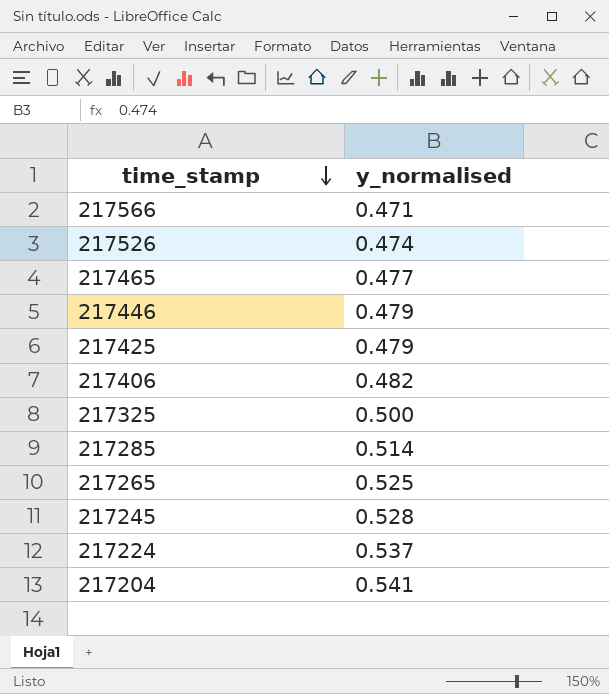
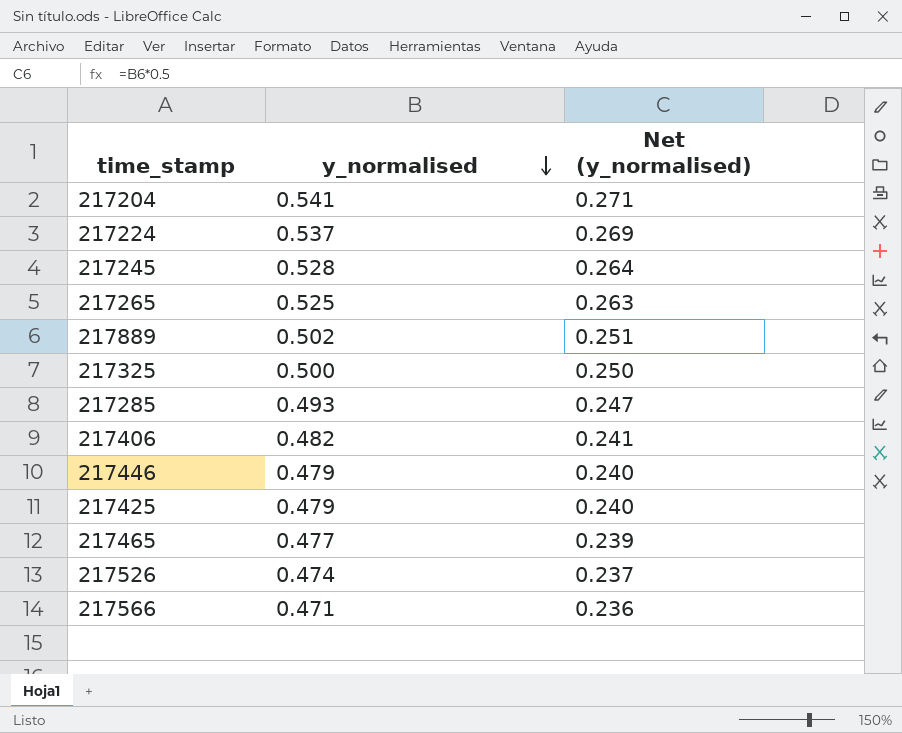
row order: time_stamp descending -> y_normalised descending
column Net (y_normalised) | formula: none -> [y_normalised] * 0.5
row 217889: none -> 0.502 | 0.251
217285 | y_normalised: 0.514 -> 0.493

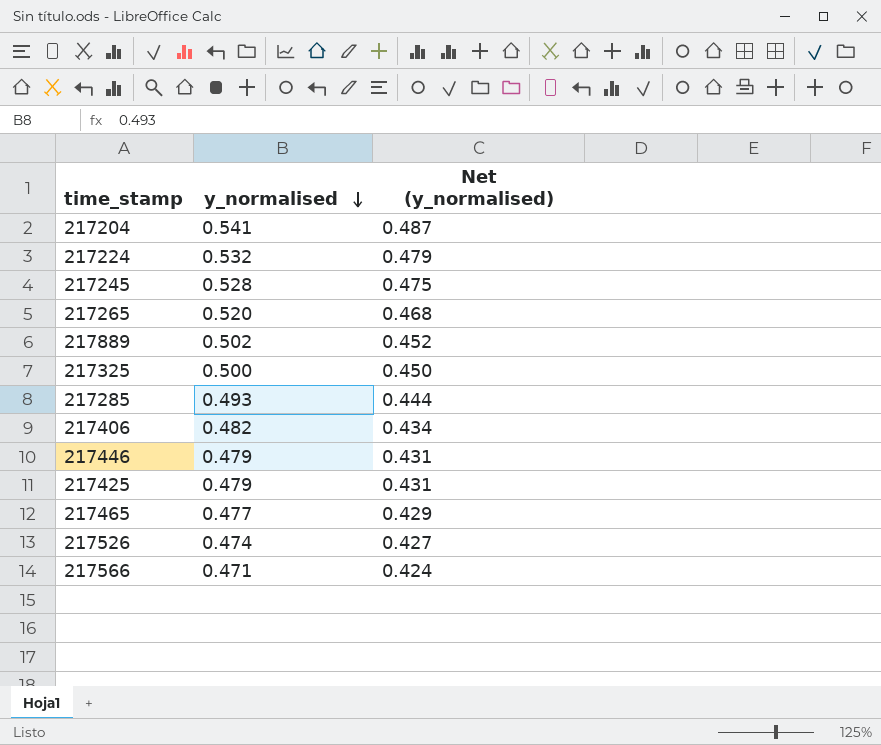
column Net (y_normalised) | formula: [y_normalised] * 0.5 -> [y_normalised] * 0.9
217224 | y_normalised: 0.537 -> 0.532
217265 | y_normalised: 0.525 -> 0.520

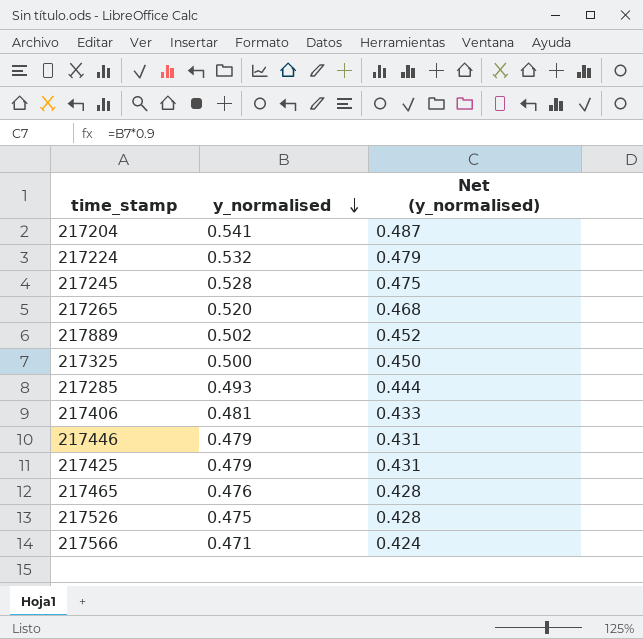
217406 | y_normalised: 0.482 -> 0.481
217406 | Net (y_normalised): 0.434 -> 0.433
217465 | y_normalised: 0.477 -> 0.476
217465 | Net (y_normalised): 0.429 -> 0.428
217526 | y_normalised: 0.474 -> 0.475
217526 | Net (y_normalised): 0.427 -> 0.428

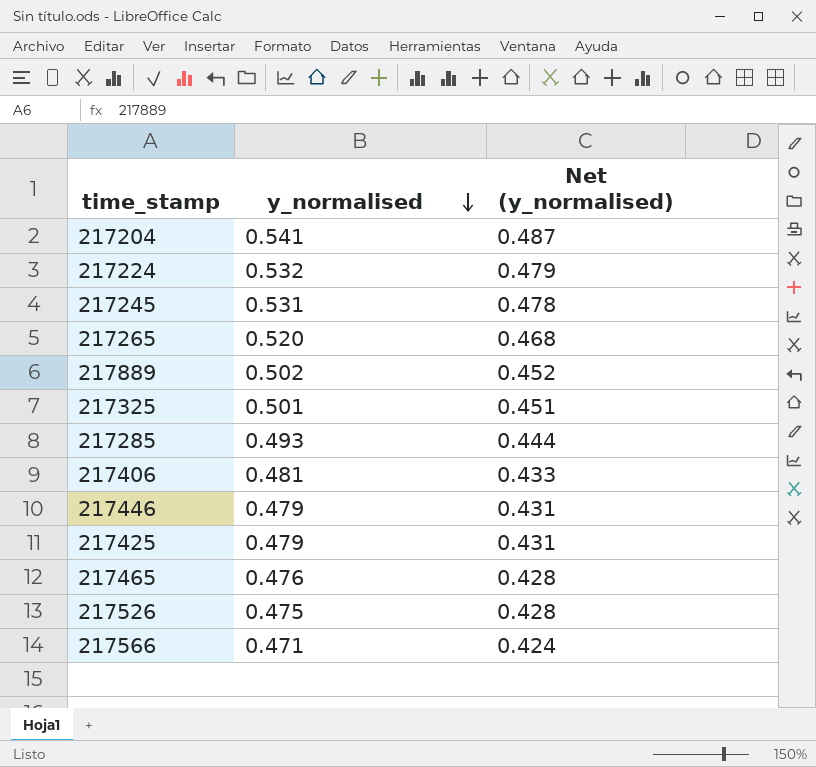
217245 | y_normalised: 0.528 -> 0.531
217245 | Net (y_normalised): 0.475 -> 0.478
217325 | y_normalised: 0.500 -> 0.501
217325 | Net (y_normalised): 0.450 -> 0.451

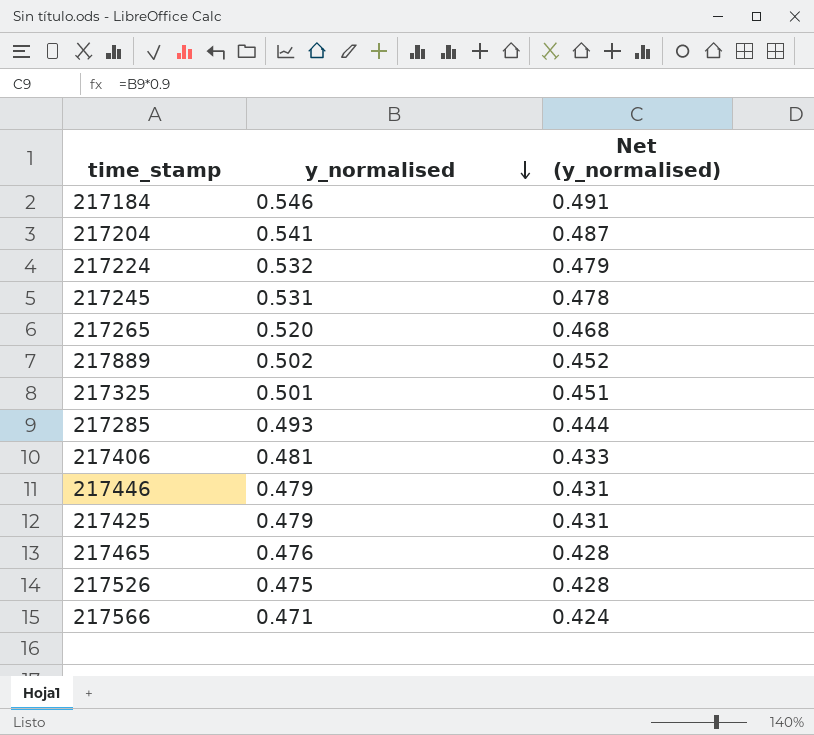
row 217184: none -> 0.546 | 0.491

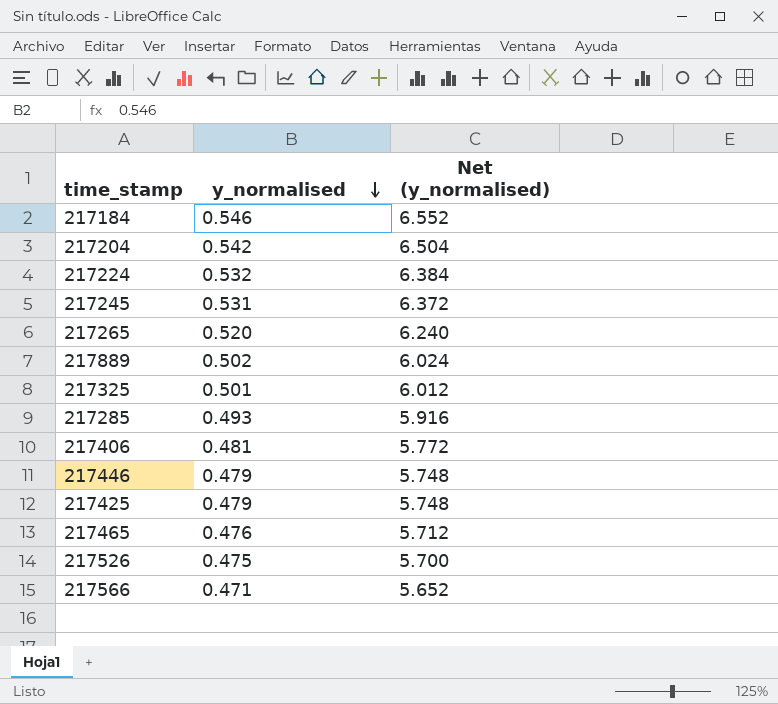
column Net (y_normalised) | formula: [y_normalised] * 0.9 -> [y_normalised] * 12
217204 | y_normalised: 0.541 -> 0.542

